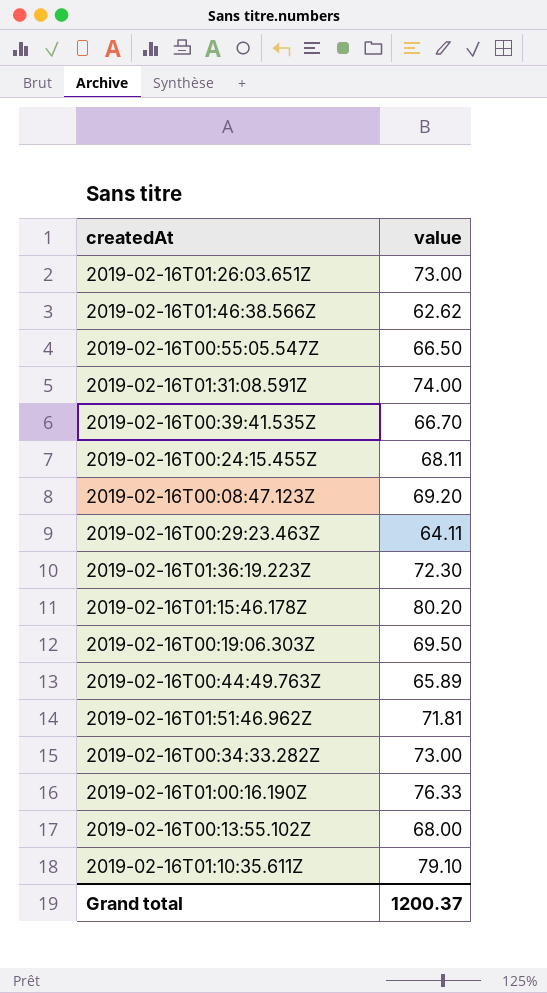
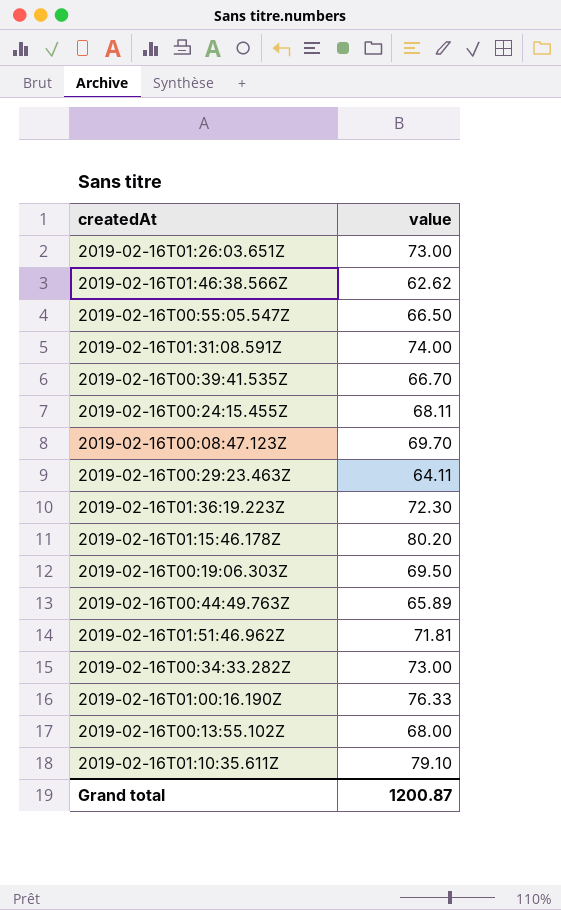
2019-02-16T00:08:47.123Z | value: 69.20 -> 69.70
Grand total | value: 1200.37 -> 1200.87

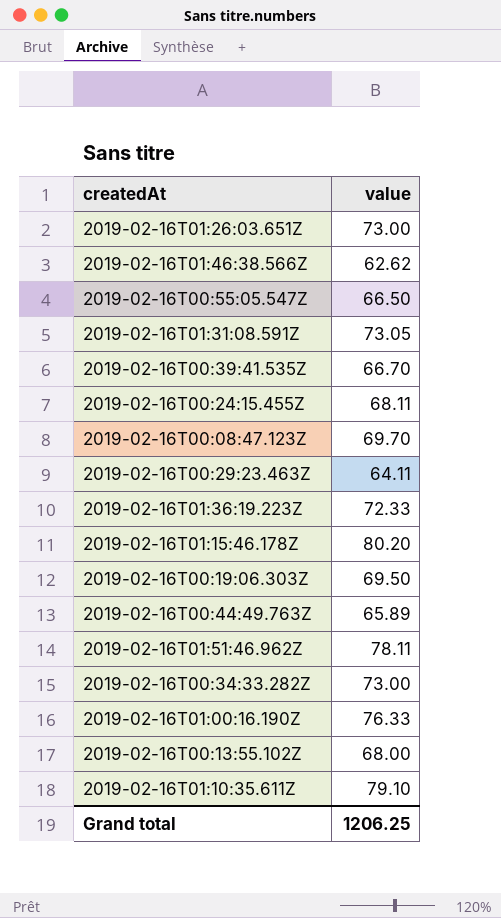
2019-02-16T01:31:08.591Z | value: 74.00 -> 73.05
2019-02-16T01:36:19.223Z | value: 72.30 -> 72.33
2019-02-16T01:51:46.962Z | value: 71.81 -> 78.11
Grand total | value: 1200.87 -> 1206.25

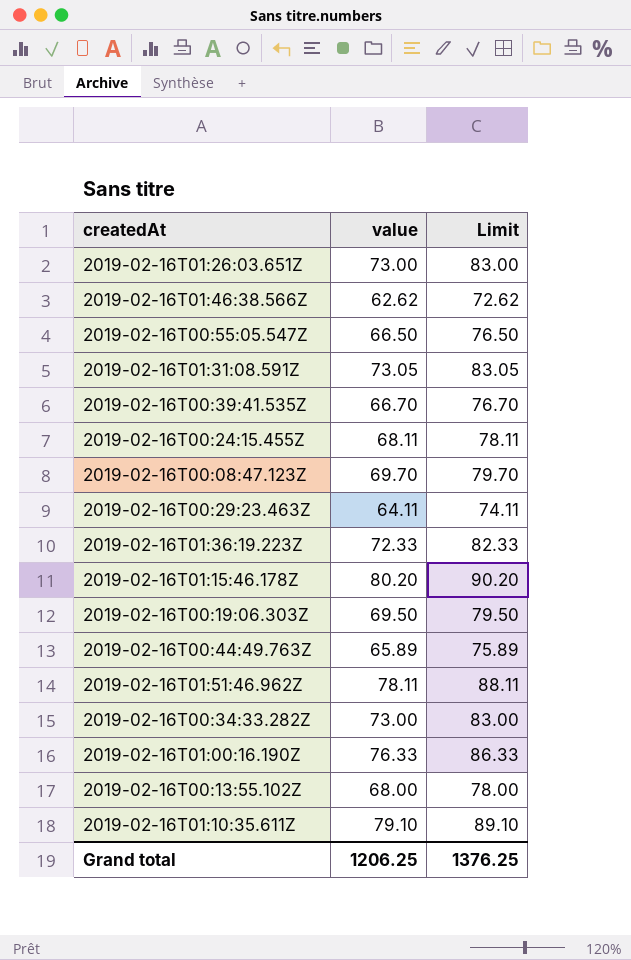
column Limit | formula: none -> [value] + 10

